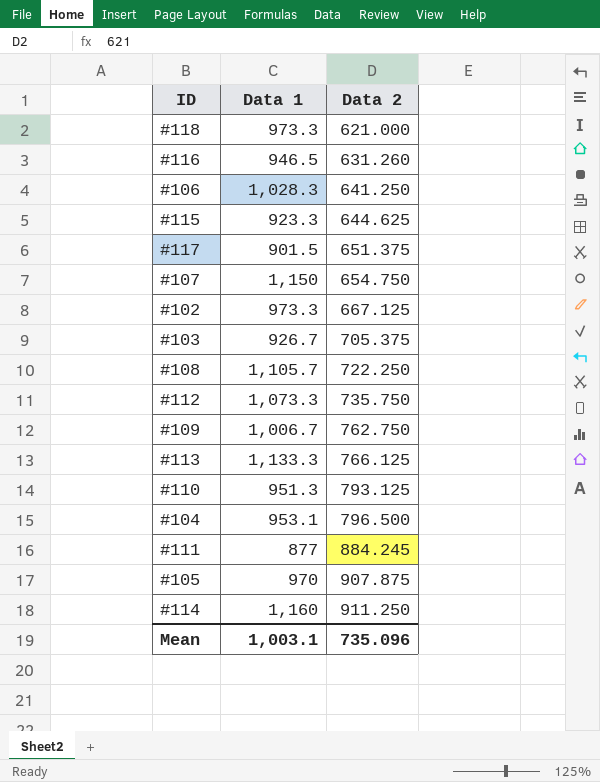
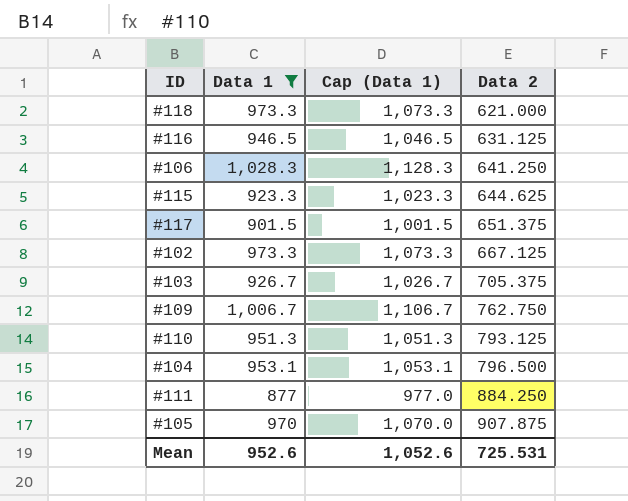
filter: none -> Data 1 <= 1,028.3
column Cap (Data 1) | formula: none -> [Data 1] + 100
#116 | Data 2: 631.260 -> 631.125
#111 | Data 2: 884.245 -> 884.250
Mean | Data 1: 1,003.1 -> 952.6
Mean | Data 2: 735.096 -> 725.531

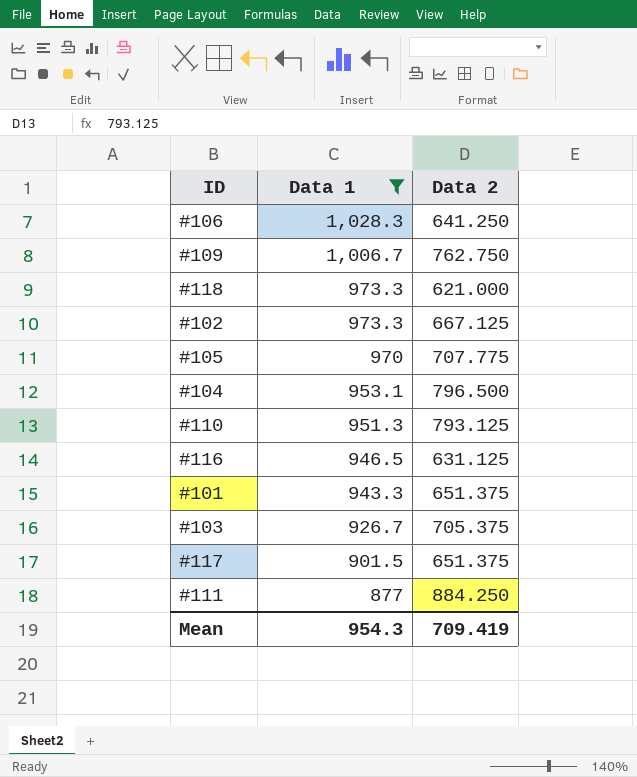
row order: Data 2 ascending -> Data 1 descending
column Cap (Data 1) | formula: [Data 1] + 100 -> none
row #115: 923.3 | 1,023.3 | 644.625 -> none
#105 | Data 2: 907.875 -> 707.775
row #101: none -> 943.3 | 651.375
Mean | Data 1: 952.6 -> 954.3
Mean | Data 2: 725.531 -> 709.419

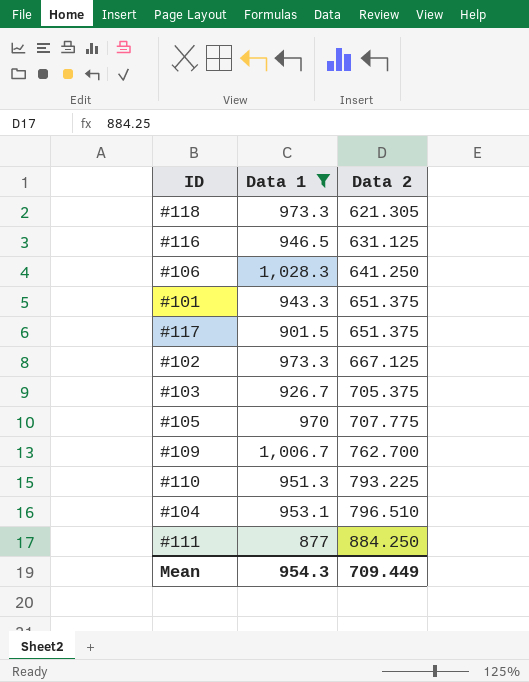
row order: Data 1 descending -> Data 2 ascending
#118 | Data 2: 621.000 -> 621.305
#109 | Data 2: 762.750 -> 762.700
#110 | Data 2: 793.125 -> 793.225
#104 | Data 2: 796.500 -> 796.510
Mean | Data 2: 709.419 -> 709.449

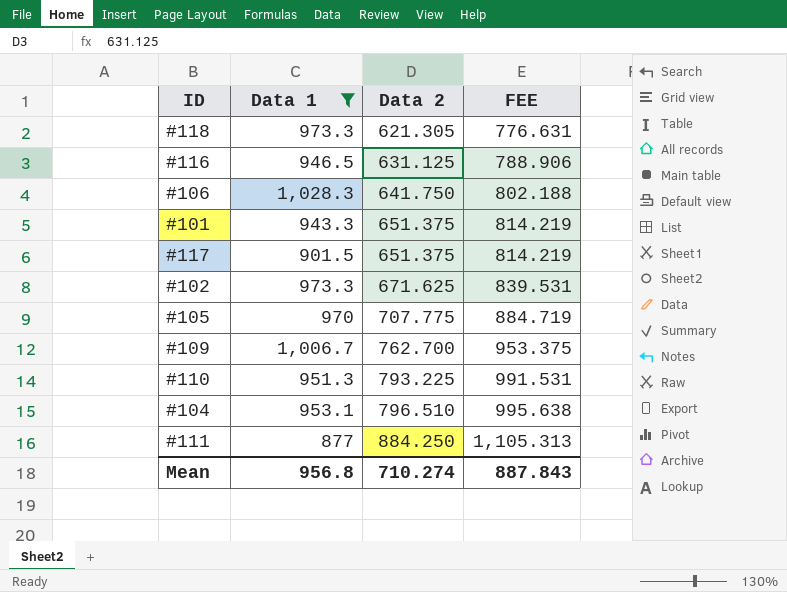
column FEE | formula: none -> [Data 2] * 1.25
row #103: 926.7 | 705.375 -> none
#106 | Data 2: 641.250 -> 641.750
#102 | Data 2: 667.125 -> 671.625
Mean | Data 1: 954.3 -> 956.8
Mean | Data 2: 709.449 -> 710.274

